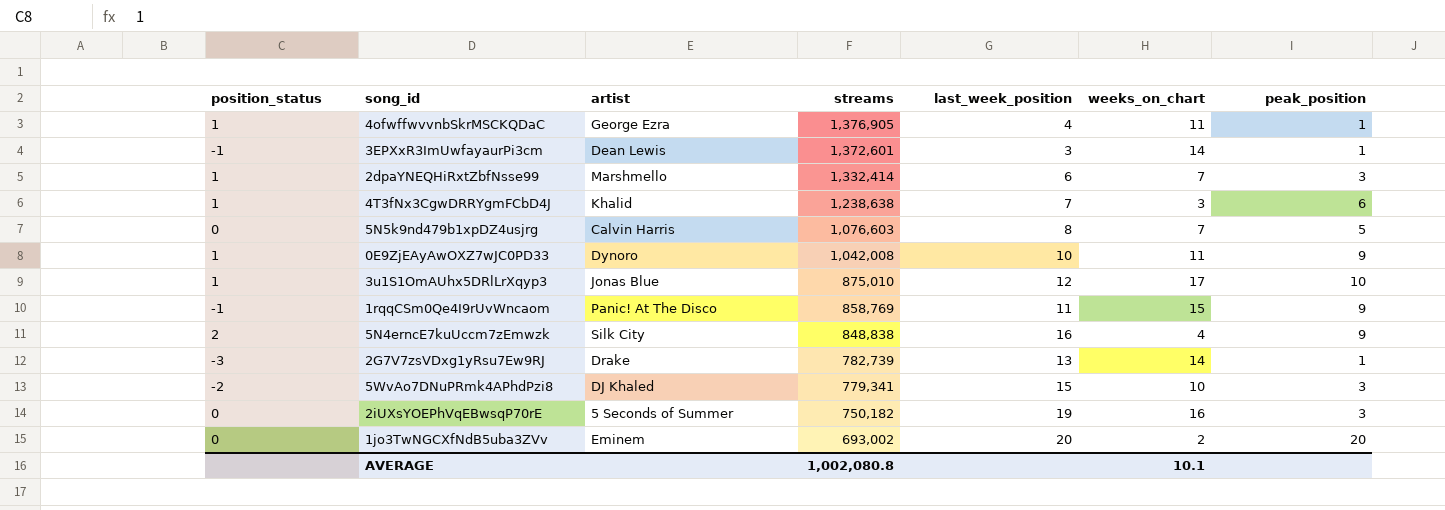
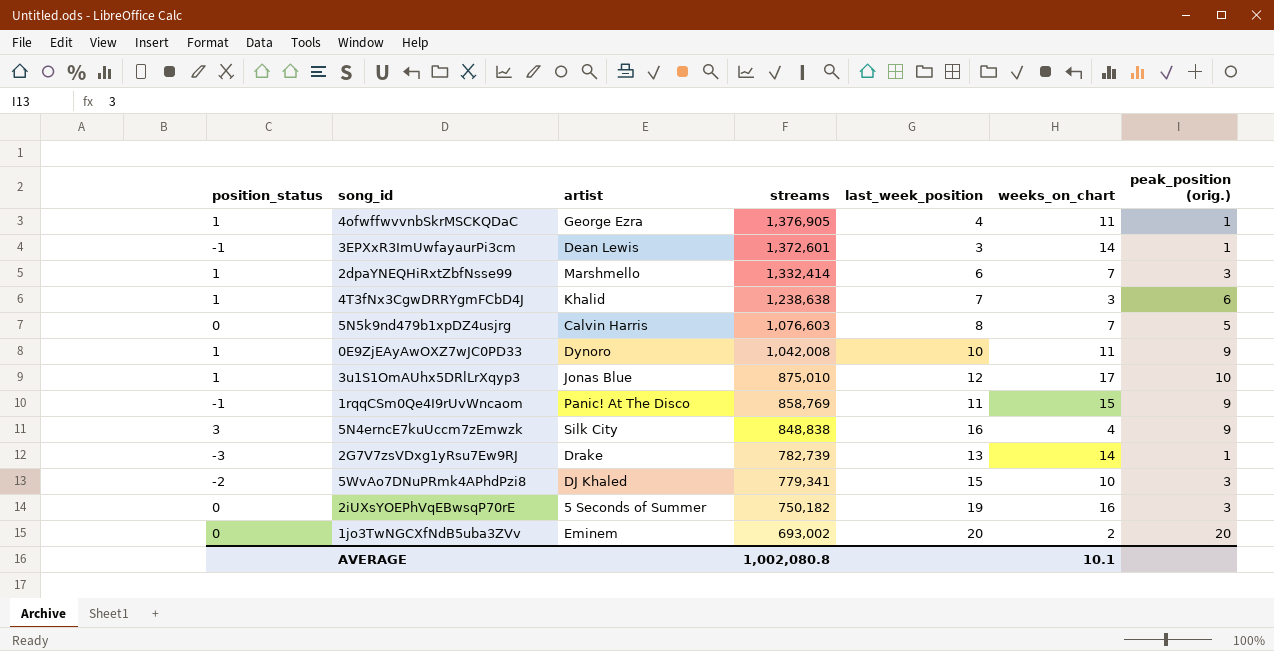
column name: peak_position -> peak_position (orig.)
5N4erncE7kuUccm7zEmwzk | position_status: 2 -> 3

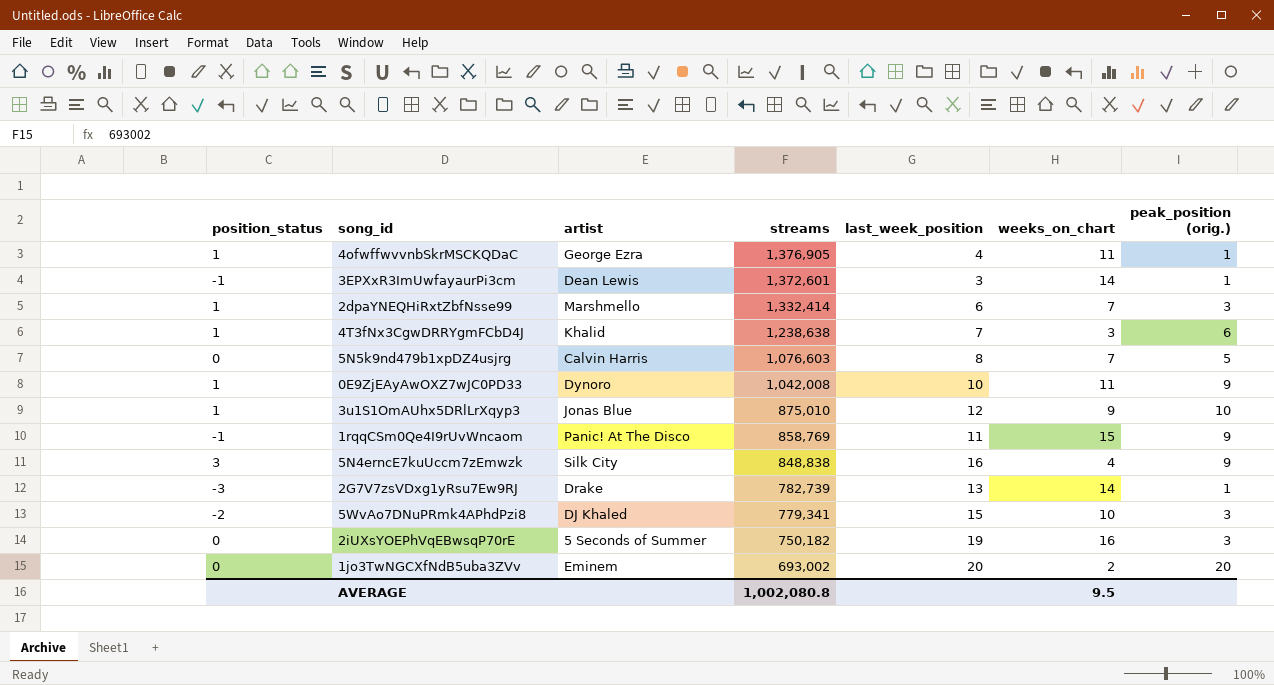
3u1S1OmAUhx5DRlLrXqyp3 | weeks_on_chart: 17 -> 9
AVERAGE | weeks_on_chart: 10.1 -> 9.5

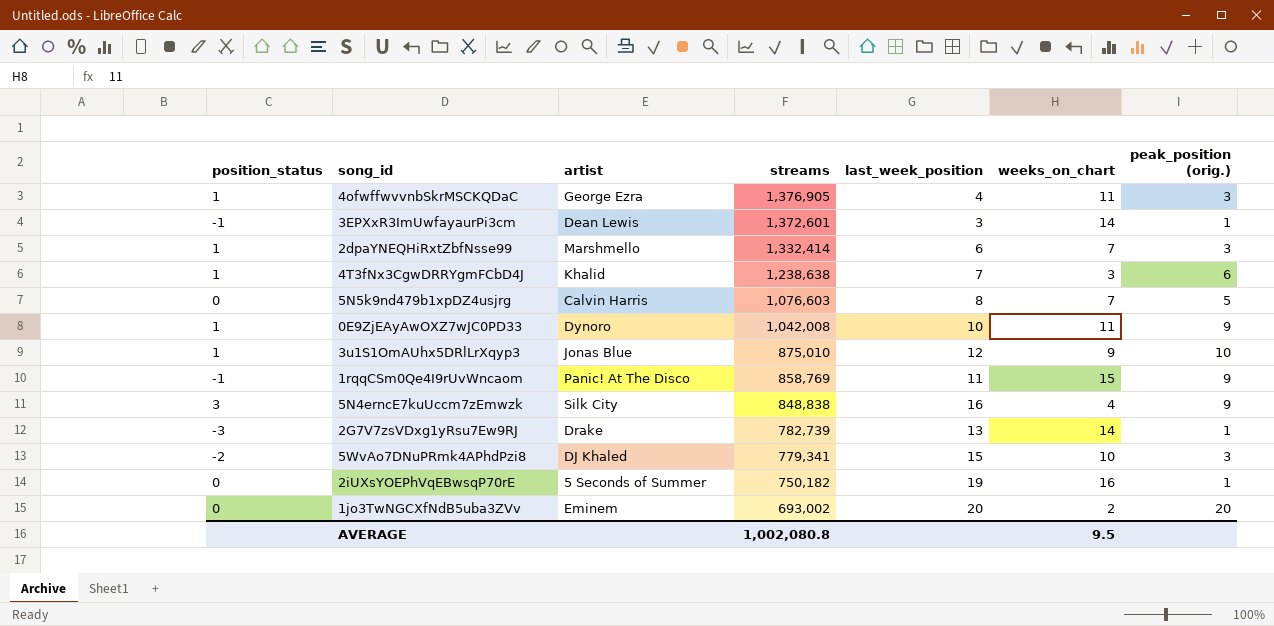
4ofwffwvvnbSkrMSCKQDaC | peak_position (orig.): 1 -> 3
2iUXsYOEPhVqEBwsqP70rE | peak_position (orig.): 3 -> 1

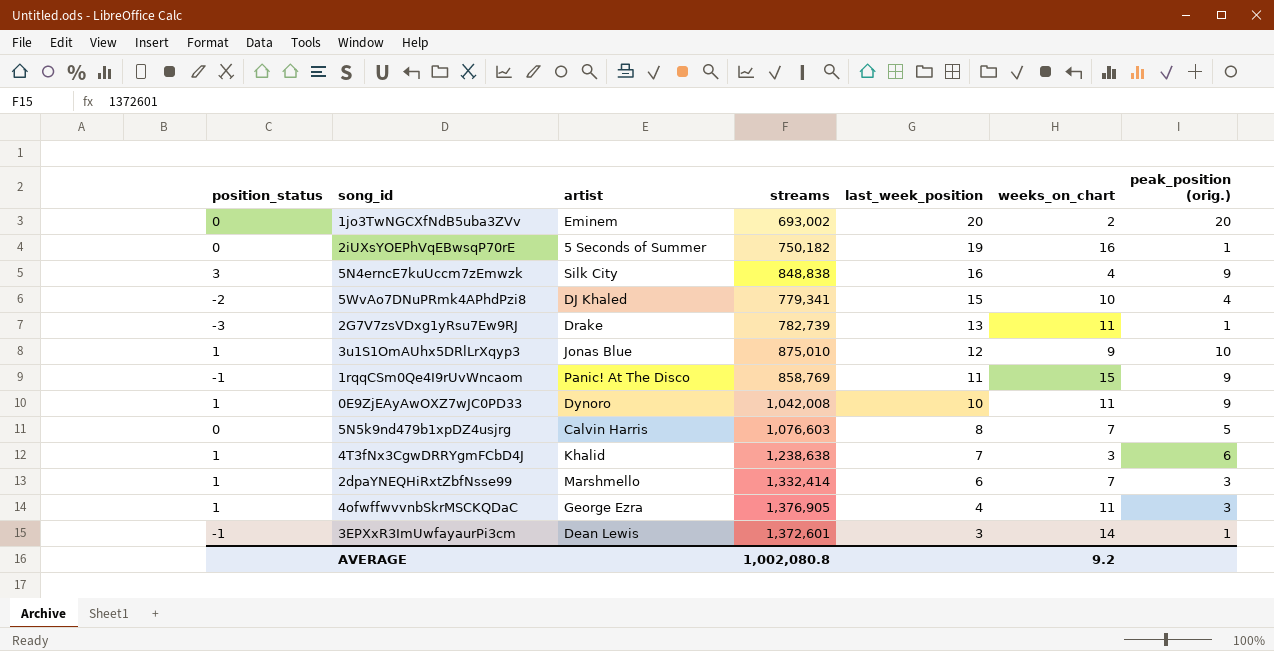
row order: streams descending -> last_week_position descending
5WvAo7DNuPRmk4APhdPzi8 | peak_position (orig.): 3 -> 4
2G7V7zsVDxg1yRsu7Ew9RJ | weeks_on_chart: 14 -> 11
AVERAGE | weeks_on_chart: 9.5 -> 9.2

